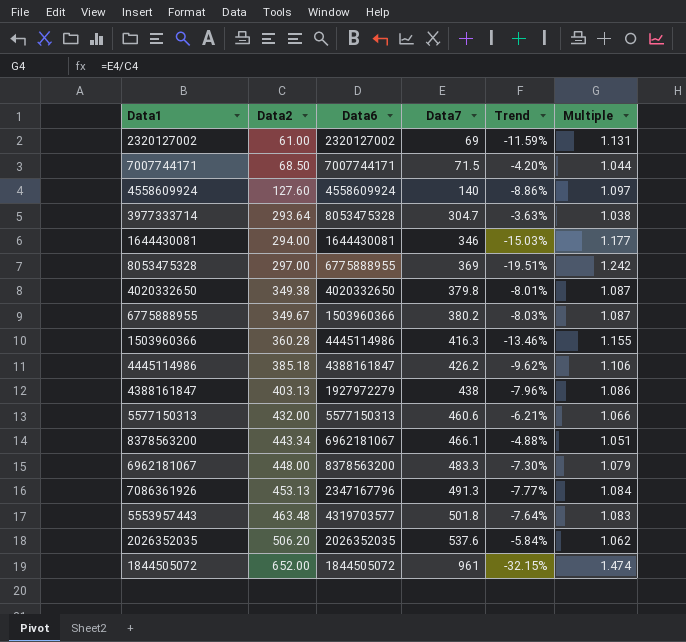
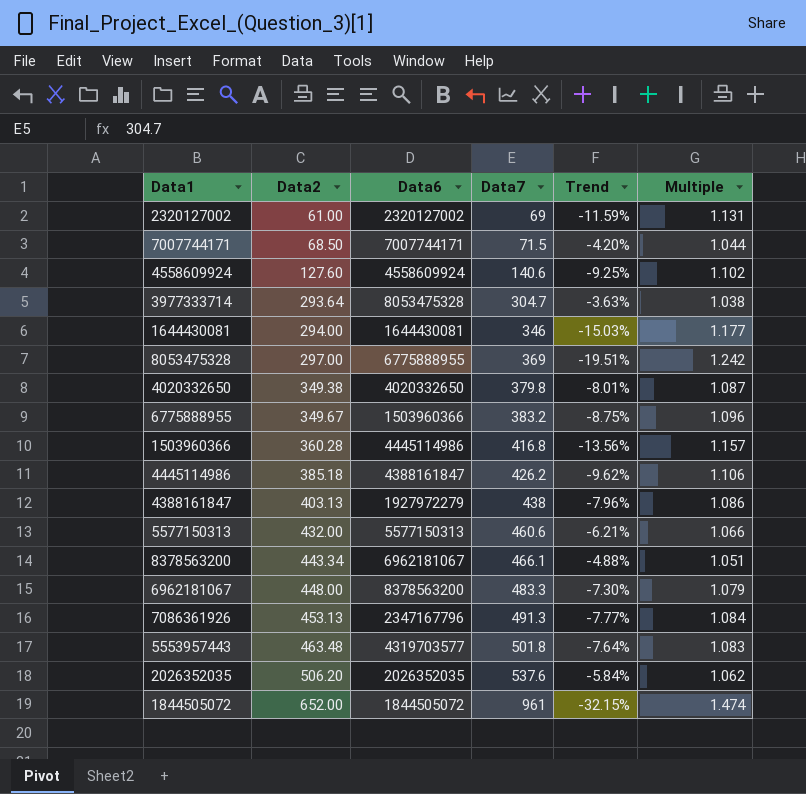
4558609924 | Data7: 140 -> 140.6
4558609924 | Trend: -8.86% -> -9.25%
4558609924 | Multiple: 1.097 -> 1.102
6775888955 | Data7: 380.2 -> 383.2
6775888955 | Trend: -8.03% -> -8.75%
6775888955 | Multiple: 1.087 -> 1.096
1503960366 | Data7: 416.3 -> 416.8
1503960366 | Trend: -13.46% -> -13.56%
1503960366 | Multiple: 1.155 -> 1.157

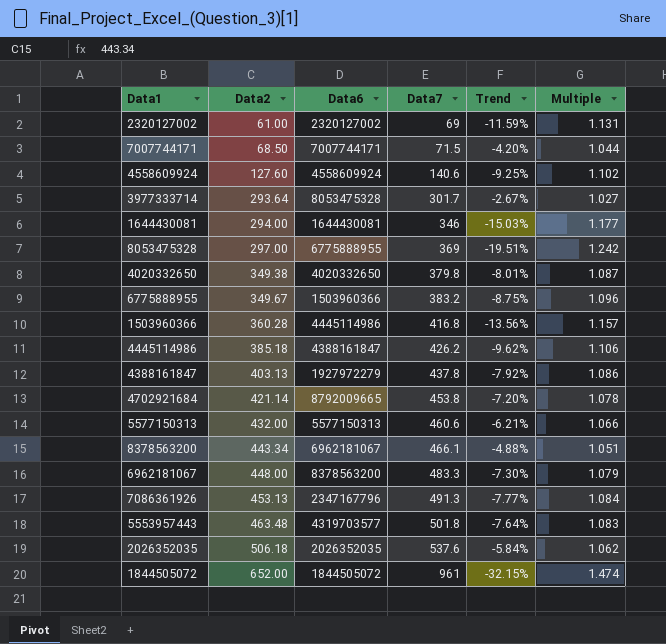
3977333714 | Data7: 304.7 -> 301.7
3977333714 | Trend: -3.63% -> -2.67%
3977333714 | Multiple: 1.038 -> 1.027
4388161847 | Data7: 438 -> 437.8
4388161847 | Trend: -7.96% -> -7.92%
row 4702921684: none -> 421.14 | 8792009665 | 453.8 | -7.20% | 1.078
2026352035 | Data2: 506.20 -> 506.18

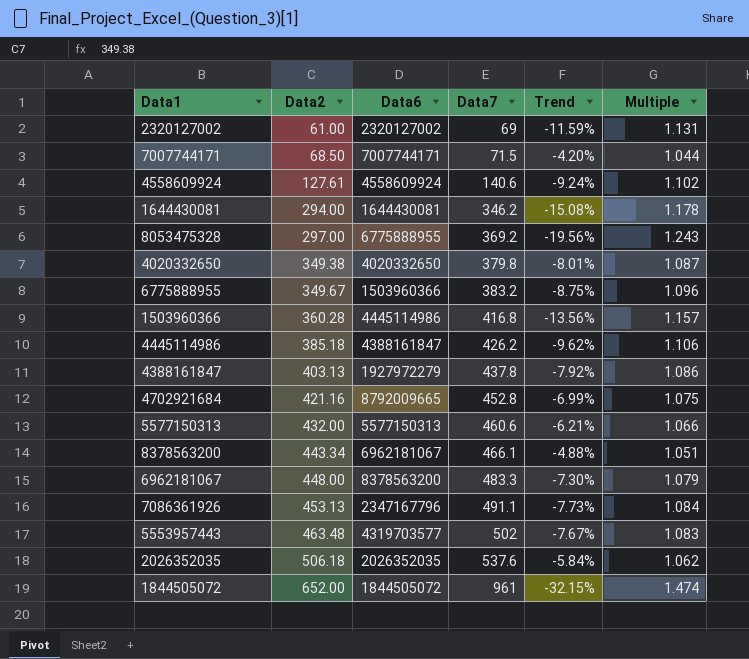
row 3977333714: 293.64 | 8053475328 | 301.7 | -2.67% | 1.027 -> none
4558609924 | Data2: 127.60 -> 127.61
4558609924 | Trend: -9.25% -> -9.24%
1644430081 | Data7: 346 -> 346.2
1644430081 | Trend: -15.03% -> -15.08%
1644430081 | Multiple: 1.177 -> 1.178
8053475328 | Data7: 369 -> 369.2
8053475328 | Trend: -19.51% -> -19.56%
8053475328 | Multiple: 1.242 -> 1.243
4702921684 | Data2: 421.14 -> 421.16
4702921684 | Data7: 453.8 -> 452.8
4702921684 | Trend: -7.20% -> -6.99%
4702921684 | Multiple: 1.078 -> 1.075
7086361926 | Data7: 491.3 -> 491.1
7086361926 | Trend: -7.77% -> -7.73%
5553957443 | Data7: 501.8 -> 502
5553957443 | Trend: -7.64% -> -7.67%

